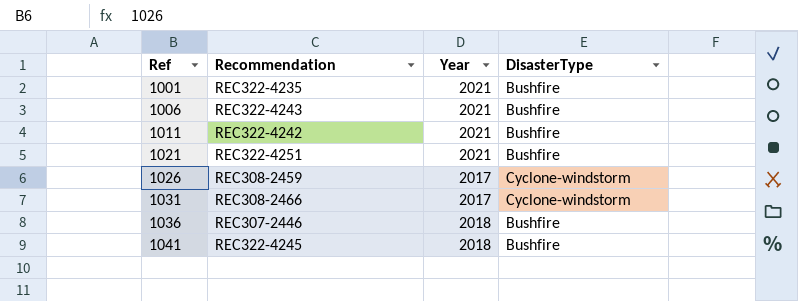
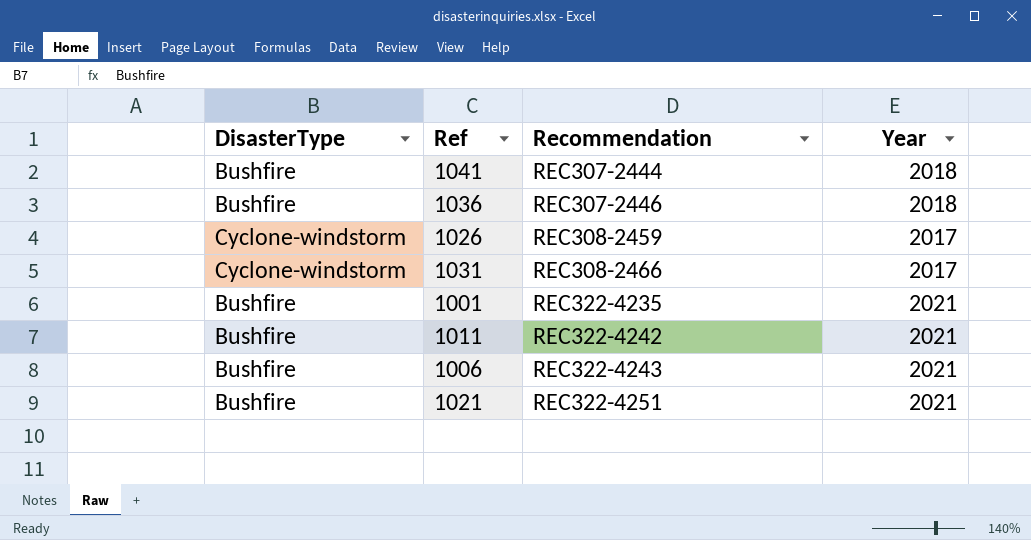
row order: Ref ascending -> Recommendation ascending
column DisasterType | position: 4 -> 1
1041 | Recommendation: REC322-4245 -> REC307-2444

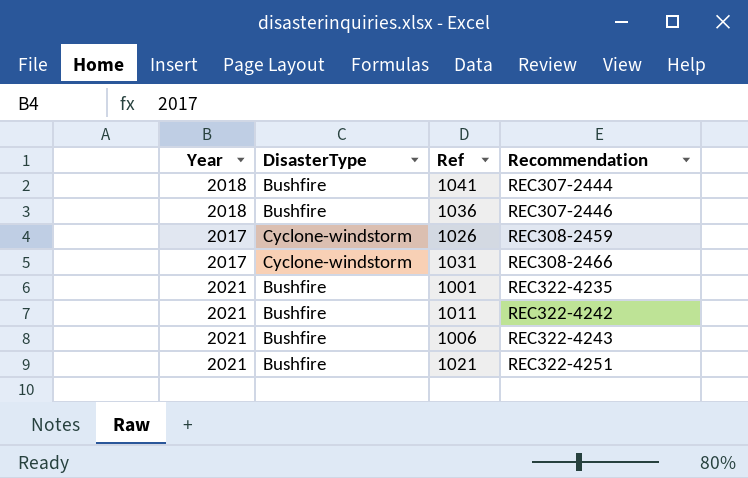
column Year | position: 4 -> 1

